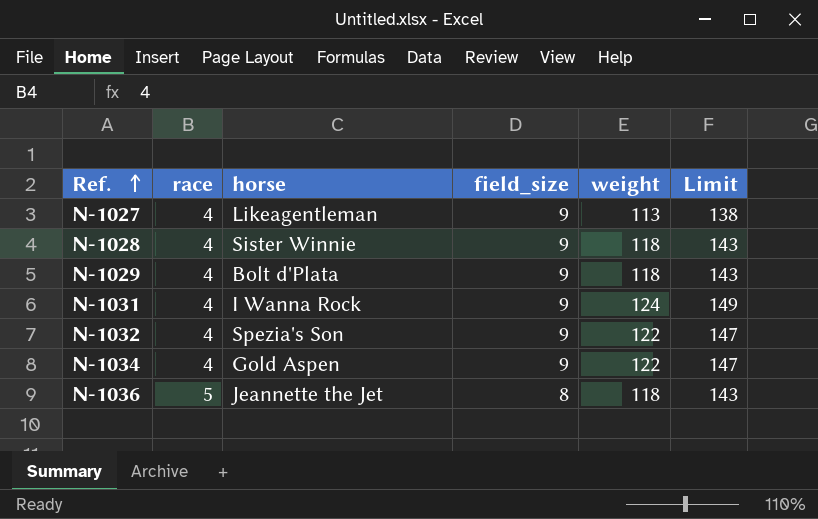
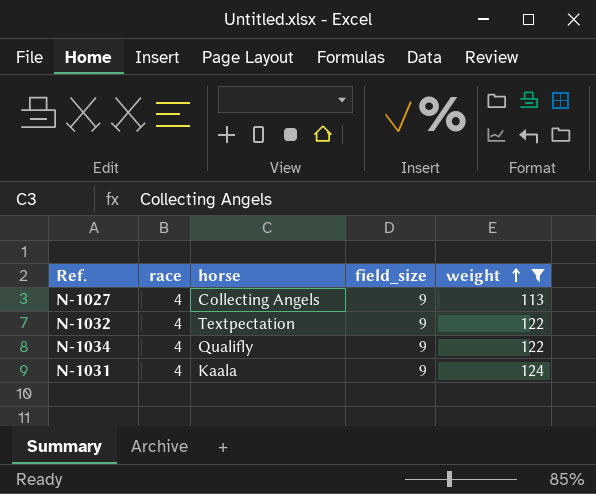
filter: none -> weight != 118
row order: Ref. ascending -> weight ascending
column Limit | formula: [weight] + 25 -> none
N-1027 | horse: Likeagentleman -> Collecting Angels
N-1032 | horse: Spezia's Son -> Textpectation
N-1034 | horse: Gold Aspen -> Qualifly
N-1031 | horse: I Wanna Rock -> Kaala

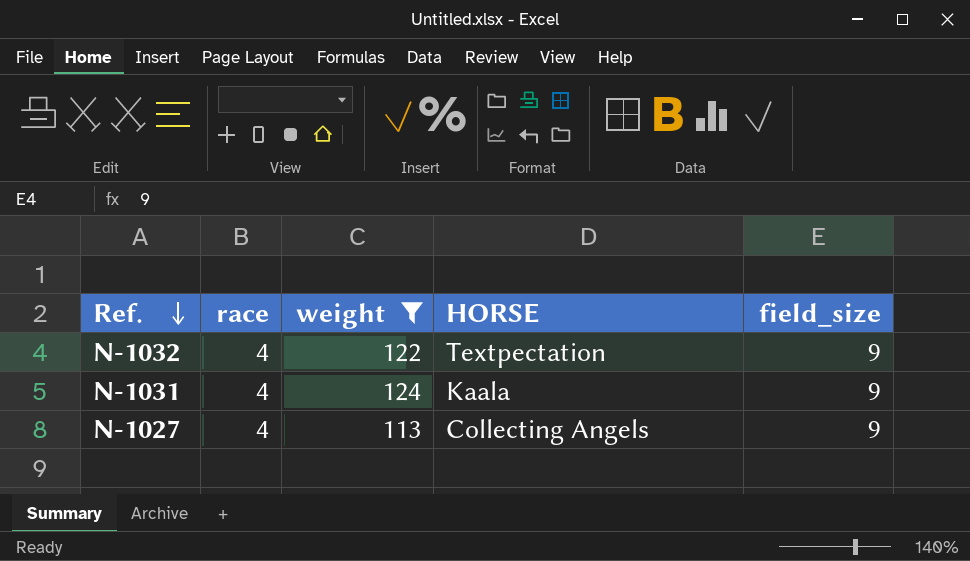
row order: weight ascending -> Ref. descending
column weight | position: 5 -> 3
column name: horse -> HORSE
row N-1034: 4 | Qualifly | 9 | 122 -> none

